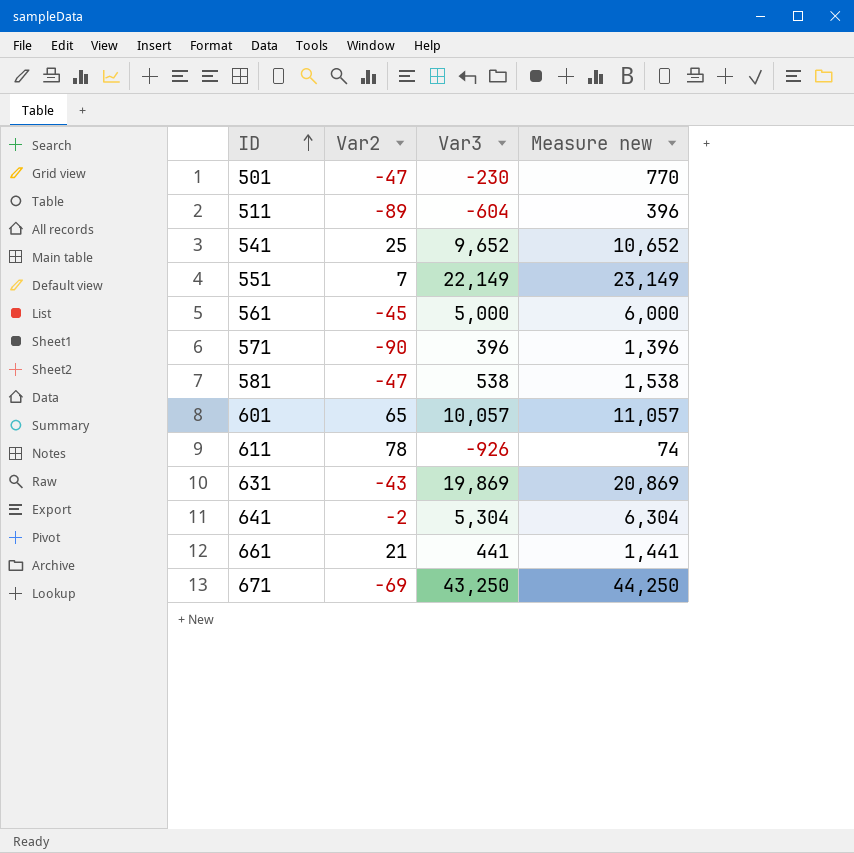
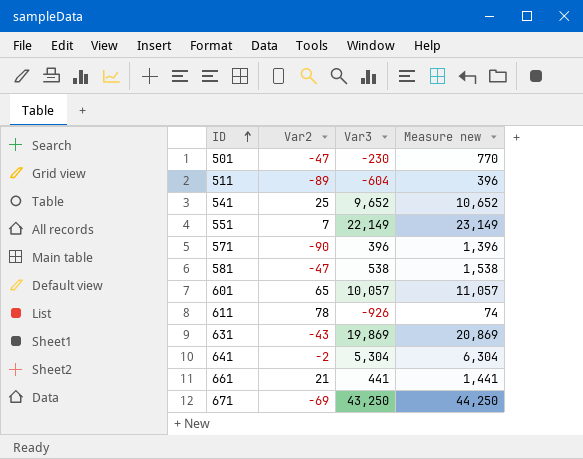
row 561: -45 | 5,000 | 6,000 -> none

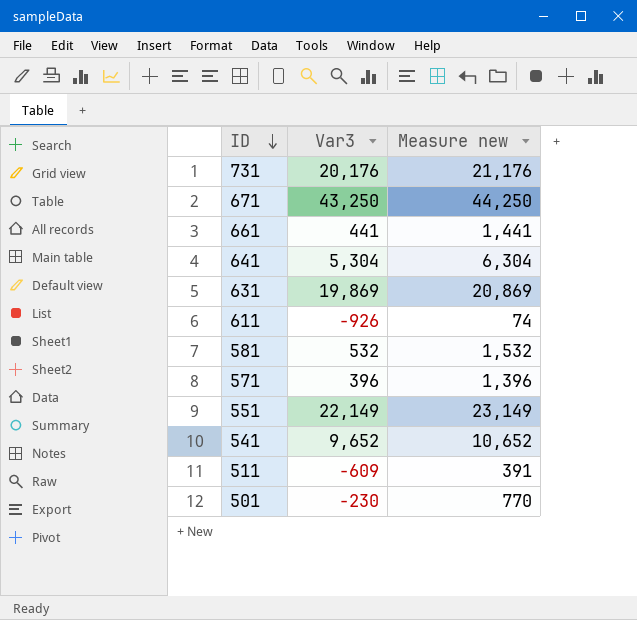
row order: ID ascending -> ID descending
column Var2 | position: 2 -> none
row 601: 65 | 10,057 | 11,057 -> none
row 731: none -> 20,176 | 21,176
581 | Var3: 538 -> 532
581 | Measure new: 1,538 -> 1,532
511 | Var3: -604 -> -609
511 | Measure new: 396 -> 391

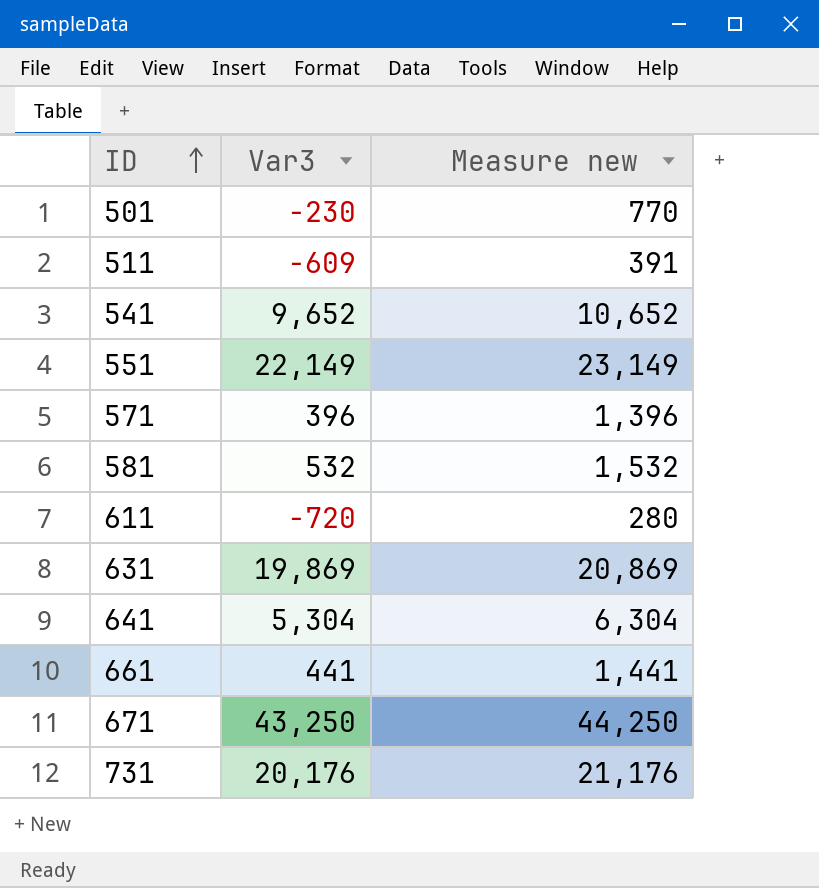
row order: ID descending -> ID ascending
611 | Var3: -926 -> -720
611 | Measure new: 74 -> 280

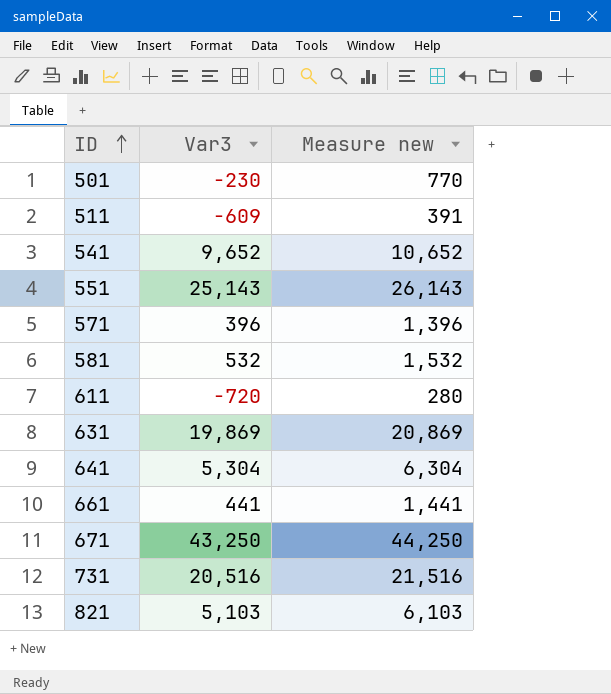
551 | Var3: 22,149 -> 25,143
551 | Measure new: 23,149 -> 26,143
731 | Var3: 20,176 -> 20,516
731 | Measure new: 21,176 -> 21,516
row 821: none -> 5,103 | 6,103

